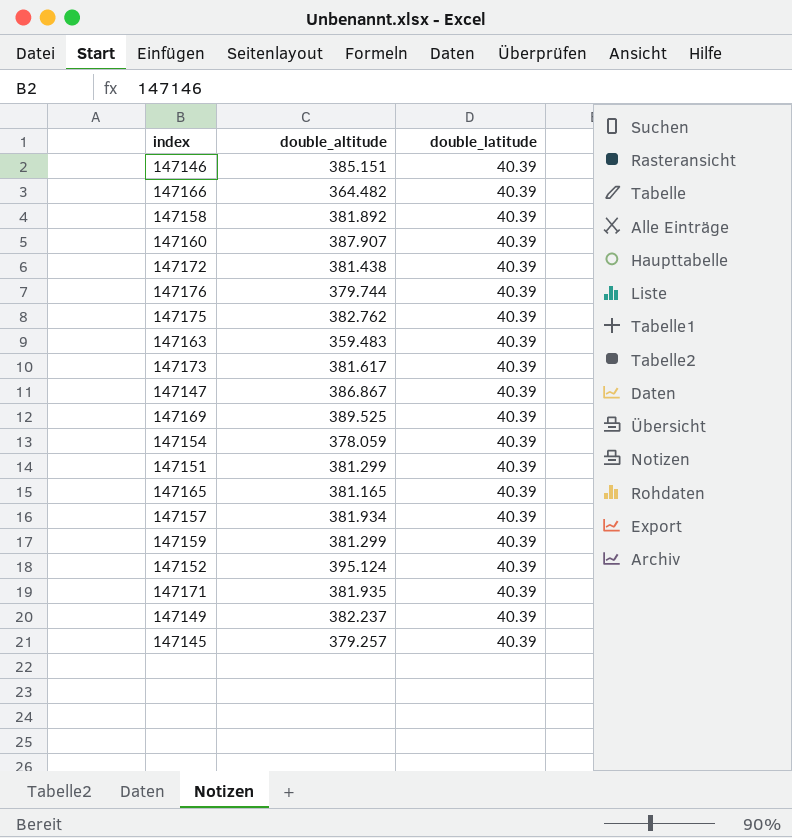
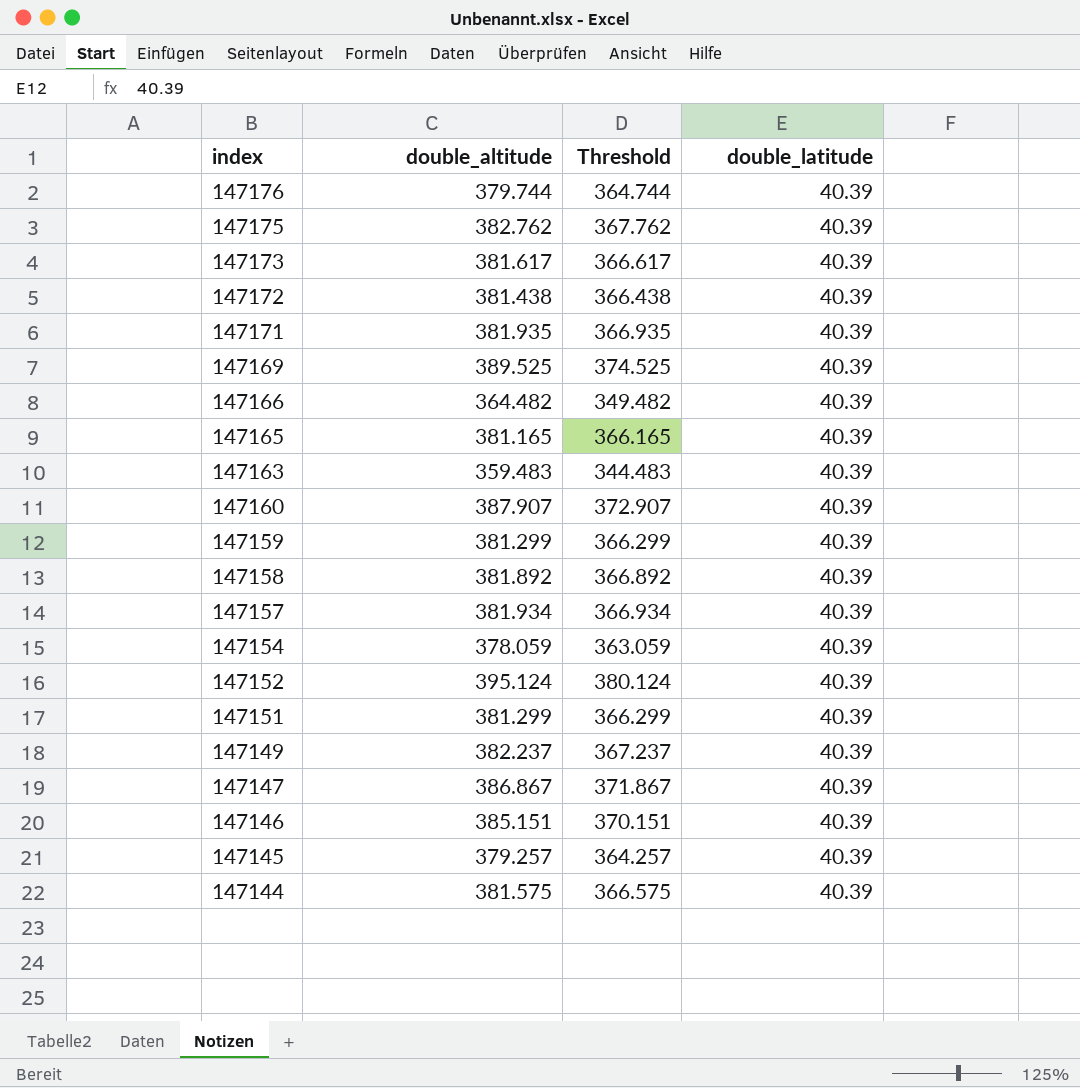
row order: none -> index descending
column Threshold | formula: none -> [double_altitude] - 15
row 147144: none -> 381.575 | 366.575 | 40.39

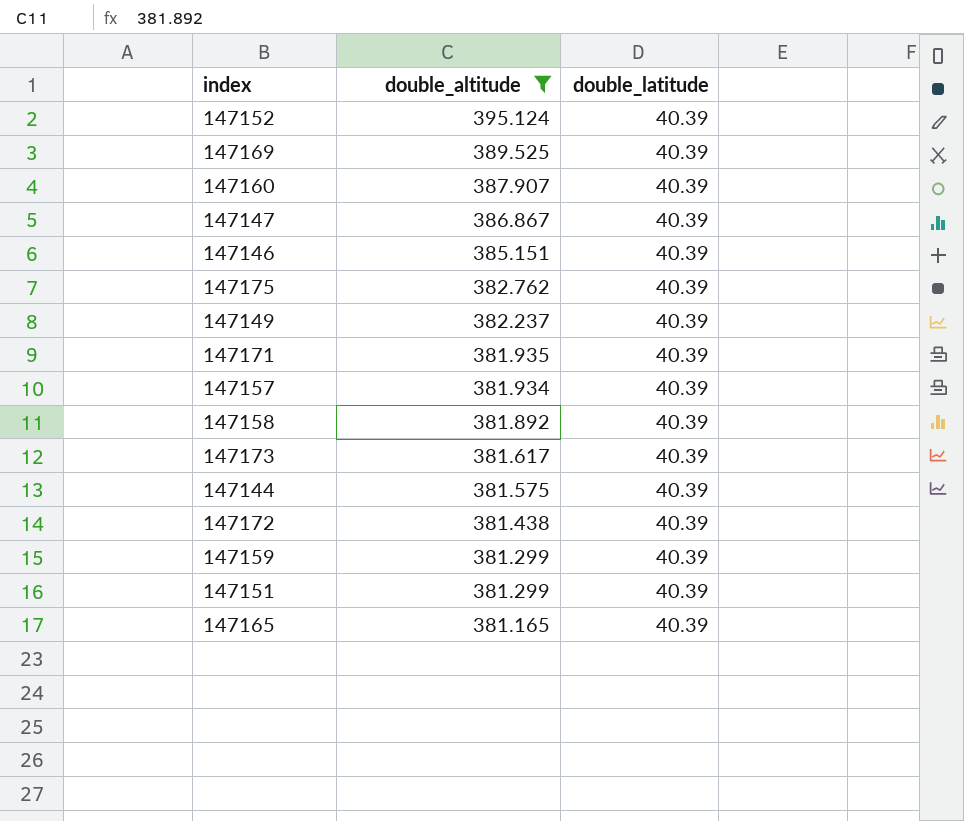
filter: none -> double_altitude >= 381.165
row order: index descending -> double_altitude descending
column Threshold | formula: [double_altitude] - 15 -> none

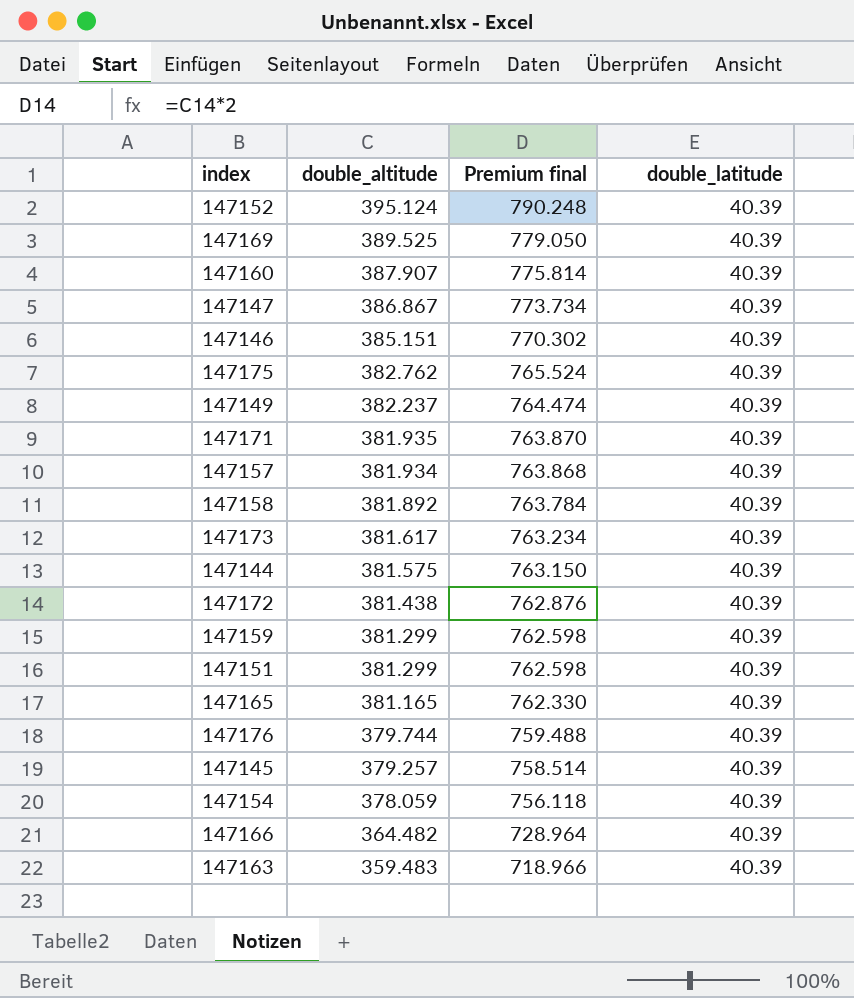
filter: double_altitude >= 381.165 -> none
column Premium final | formula: none -> [double_altitude] * 2

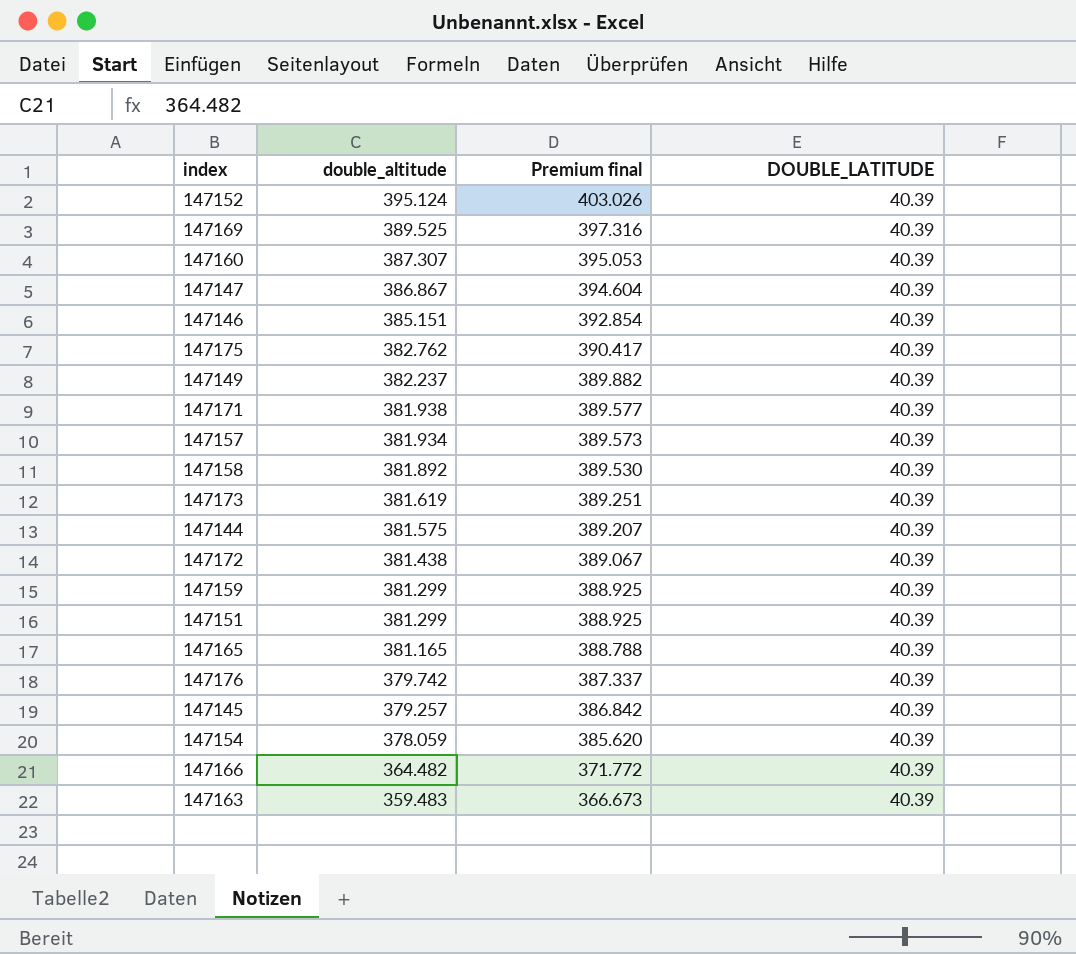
column Premium final | formula: [double_altitude] * 2 -> [double_altitude] * 1.02
column name: double_latitude -> DOUBLE_LATITUDE
147160 | double_altitude: 387.907 -> 387.307
147171 | double_altitude: 381.935 -> 381.938
147173 | double_altitude: 381.617 -> 381.619
147176 | double_altitude: 379.744 -> 379.742

